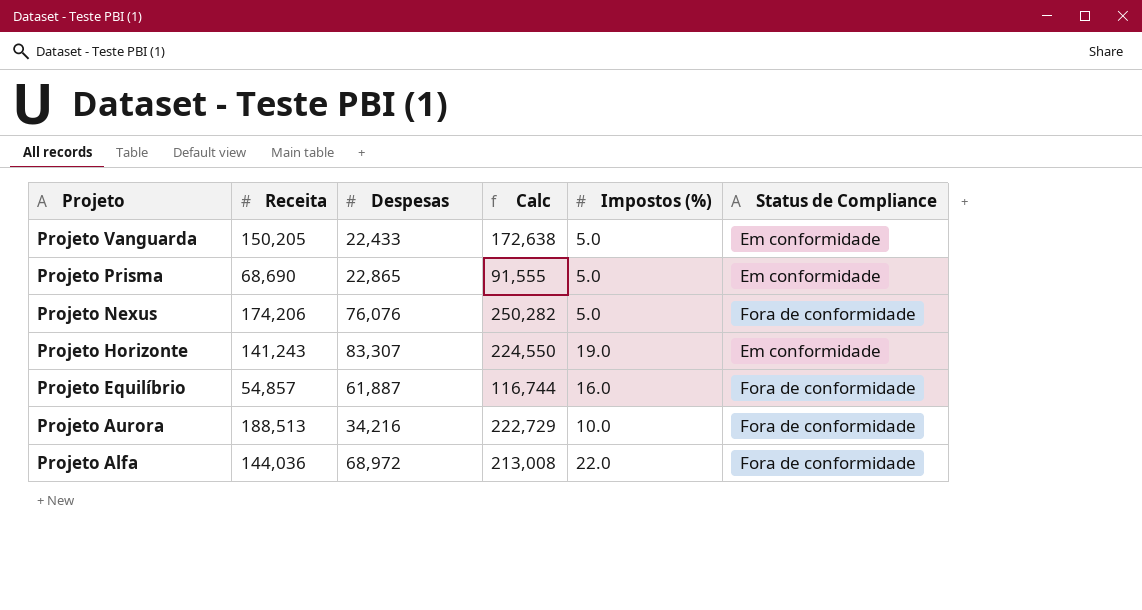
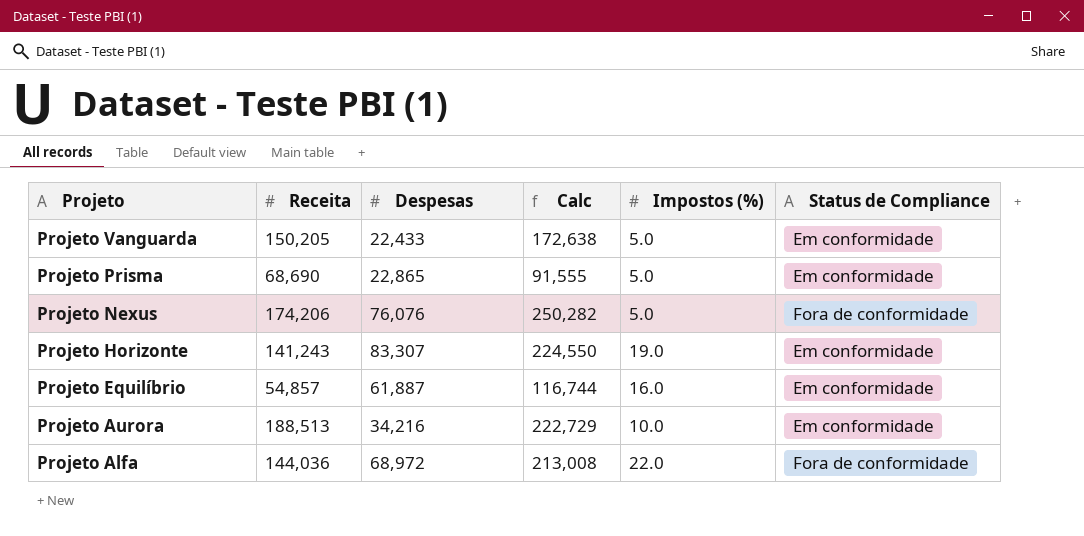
Projeto Equilíbrio | Status de Compliance: Fora de conformidade -> Em conformidade
Projeto Aurora | Status de Compliance: Fora de conformidade -> Em conformidade

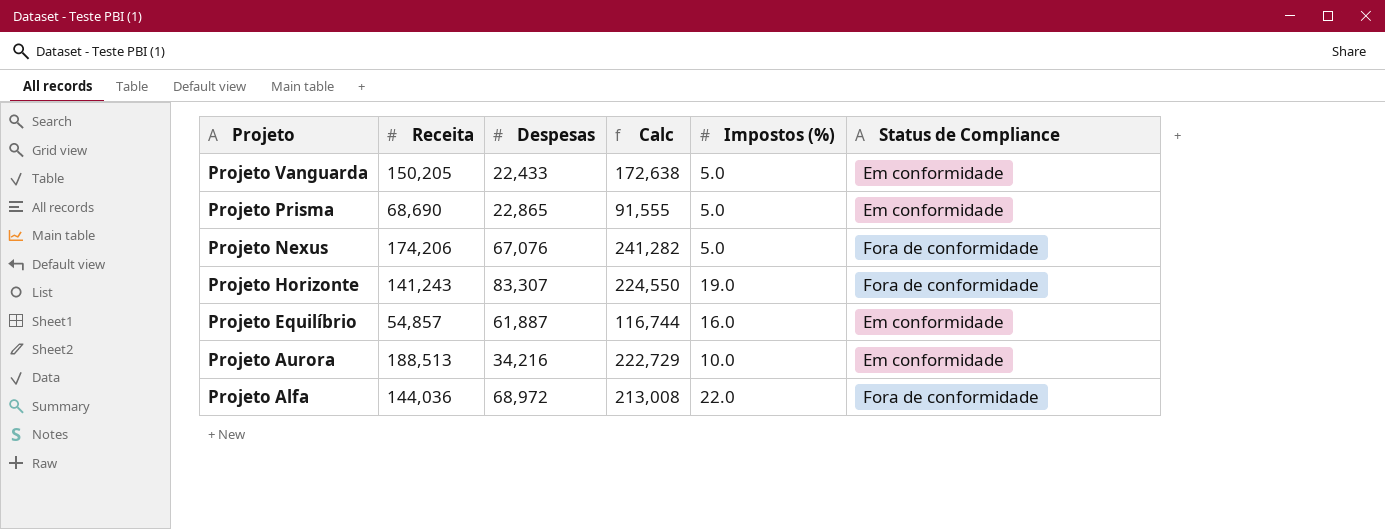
Projeto Nexus | Despesas: 76,076 -> 67,076
Projeto Nexus | Calc: 250,282 -> 241,282
Projeto Horizonte | Status de Compliance: Em conformidade -> Fora de conformidade

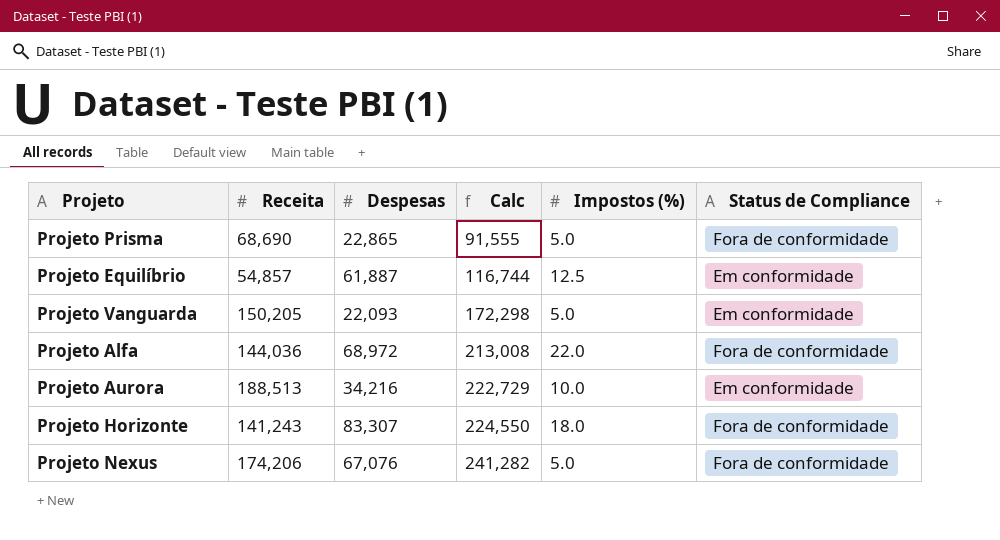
row order: Projeto descending -> Calc ascending
Projeto Prisma | Status de Compliance: Em conformidade -> Fora de conformidade
Projeto Equilíbrio | Impostos (%): 16.0 -> 12.5
Projeto Vanguarda | Despesas: 22,433 -> 22,093
Projeto Vanguarda | Calc: 172,638 -> 172,298
Projeto Horizonte | Impostos (%): 19.0 -> 18.0

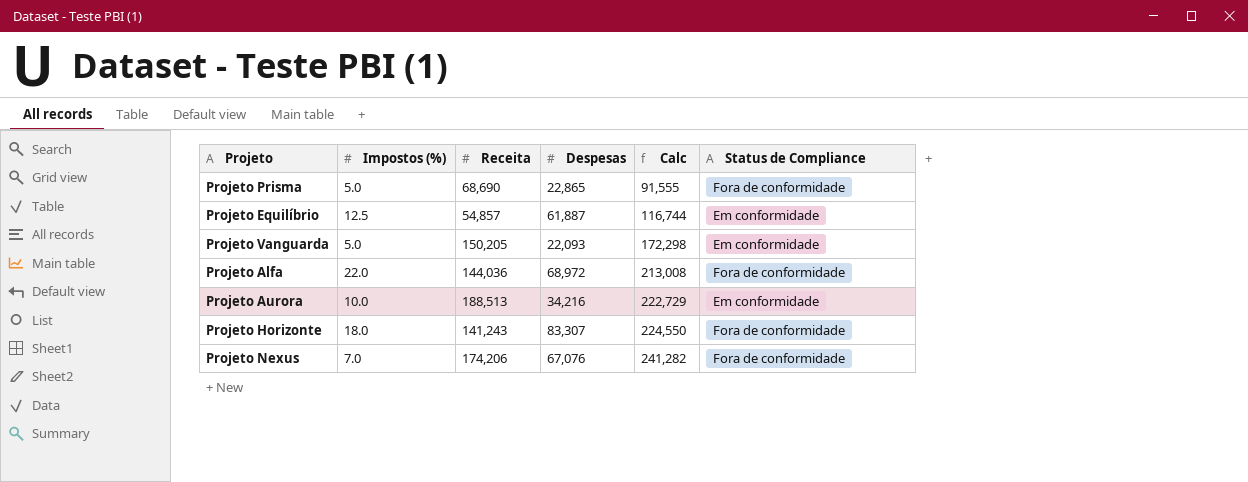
column Impostos (%) | position: 5 -> 2
Projeto Nexus | Impostos (%): 5.0 -> 7.0

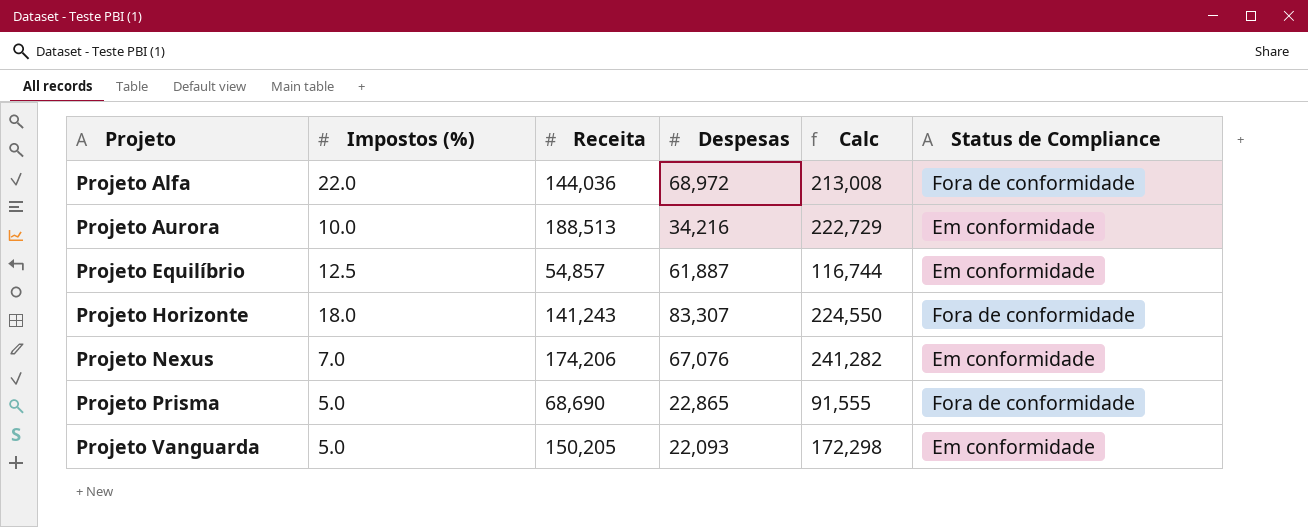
row order: Calc ascending -> Projeto ascending
Projeto Nexus | Status de Compliance: Fora de conformidade -> Em conformidade

